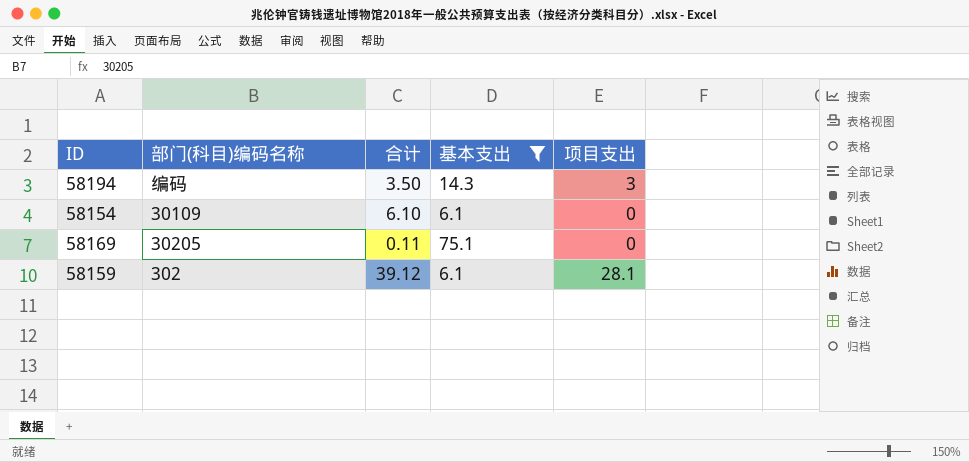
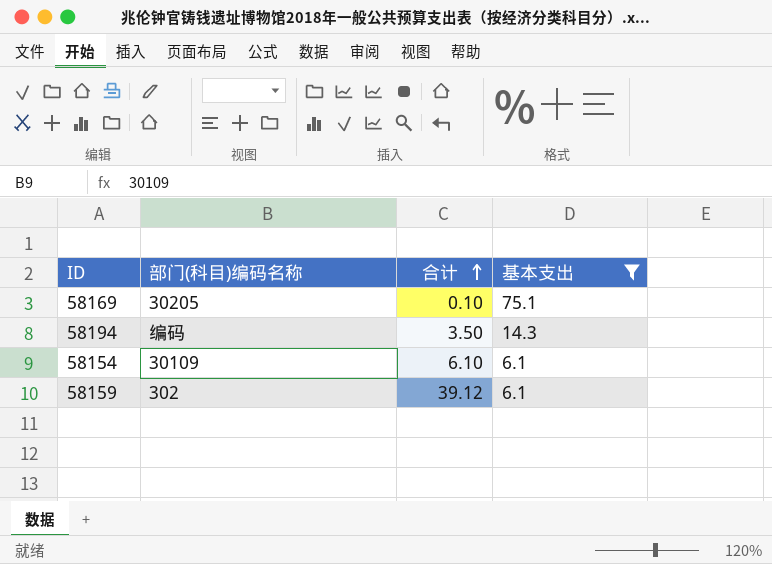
row order: none -> 合计 ascending
column 项目支出 | position: 5 -> none
58169 | 合计: 0.11 -> 0.10

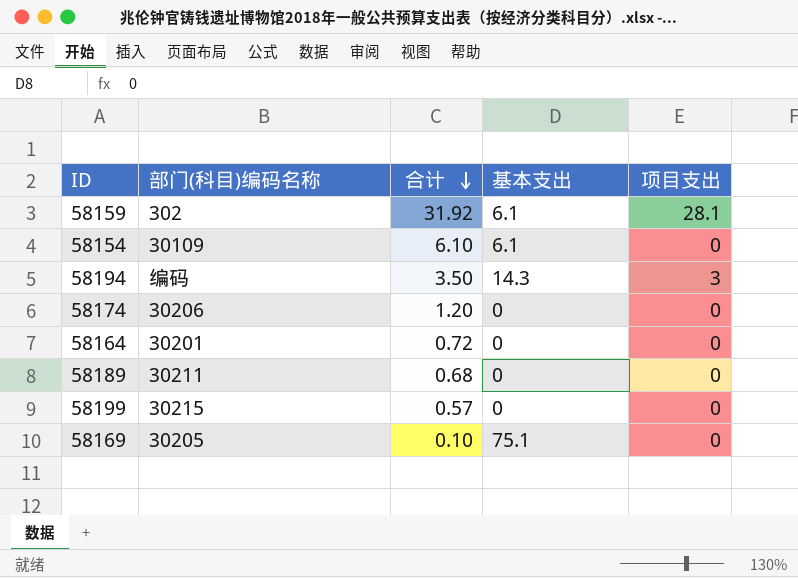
filter: 基本支出 != 0 -> none
row order: 合计 ascending -> 合计 descending
column 项目支出 | position: none -> 5
58159 | 合计: 39.12 -> 31.92

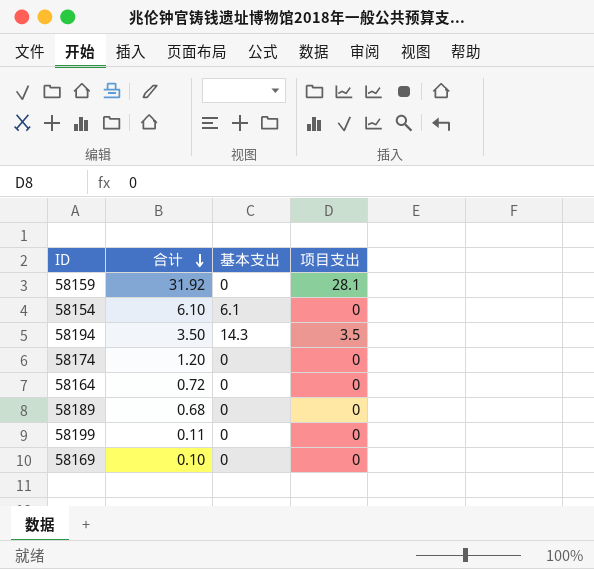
column 部门(科目)编码名称 | position: 2 -> none
58159 | 基本支出: 6.1 -> 0
58194 | 项目支出: 3 -> 3.5
58199 | 合计: 0.57 -> 0.11
58169 | 基本支出: 75.1 -> 0

